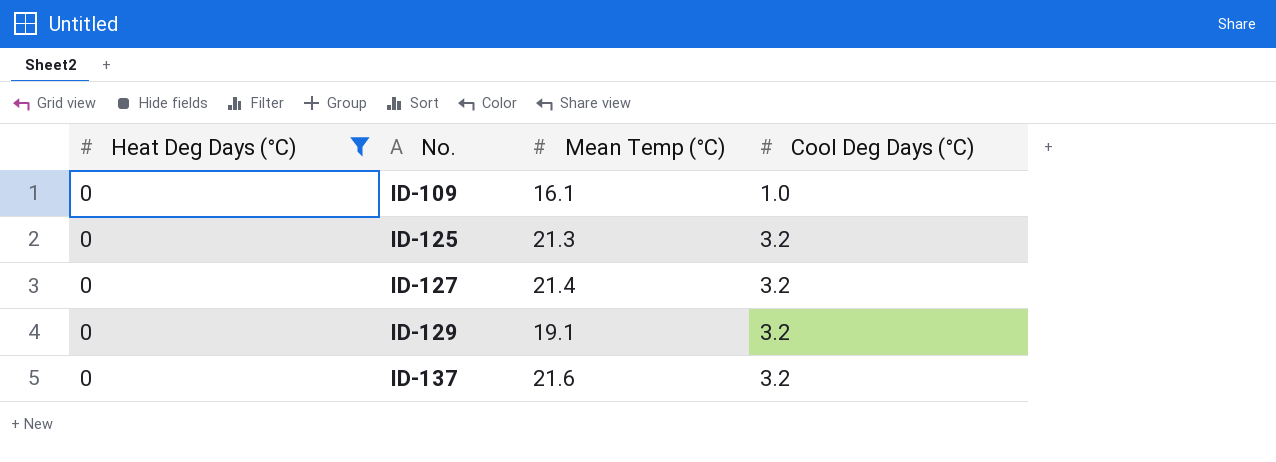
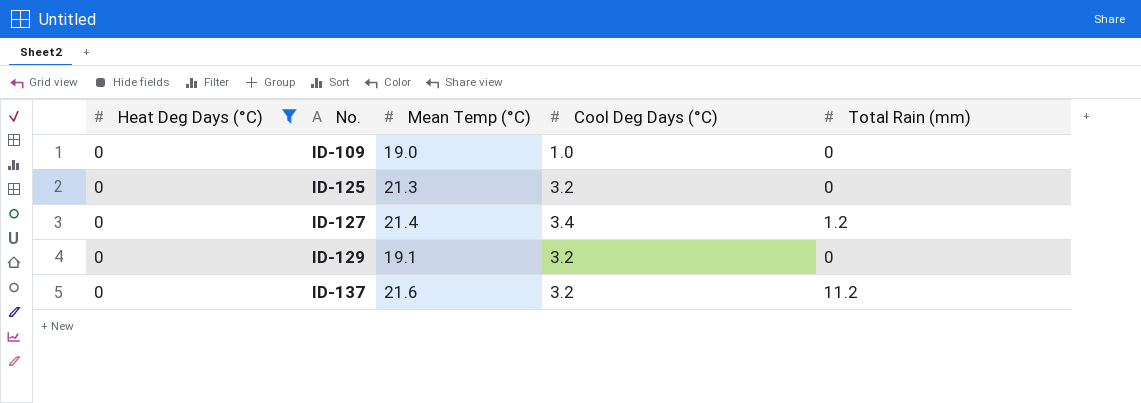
column Total Rain (mm) | position: none -> 5
ID-109 | Mean Temp (°C): 16.1 -> 19.0
ID-127 | Cool Deg Days (°C): 3.2 -> 3.4

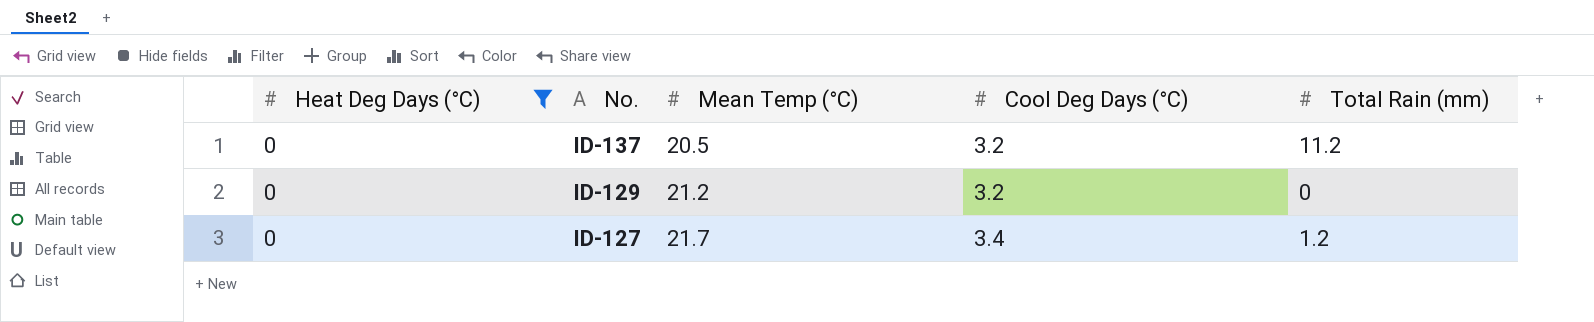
row order: No. ascending -> No. descending
row ID-109: 0 | 19.0 | 1.0 | 0 -> none
row ID-125: 0 | 21.3 | 3.2 | 0 -> none
ID-137 | Mean Temp (°C): 21.6 -> 20.5
ID-129 | Mean Temp (°C): 19.1 -> 21.2
ID-127 | Mean Temp (°C): 21.4 -> 21.7

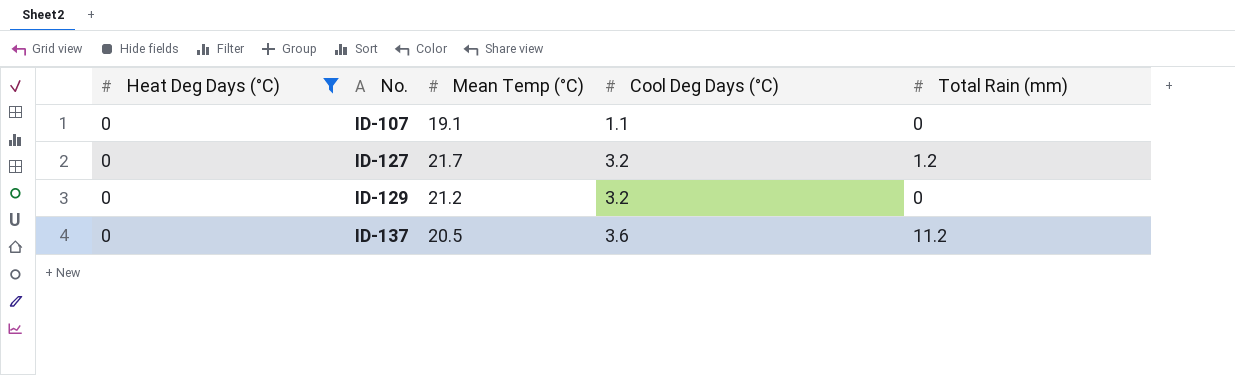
row order: No. descending -> No. ascending
row ID-107: none -> 0 | 19.1 | 1.1 | 0
ID-127 | Cool Deg Days (°C): 3.4 -> 3.2
ID-137 | Cool Deg Days (°C): 3.2 -> 3.6

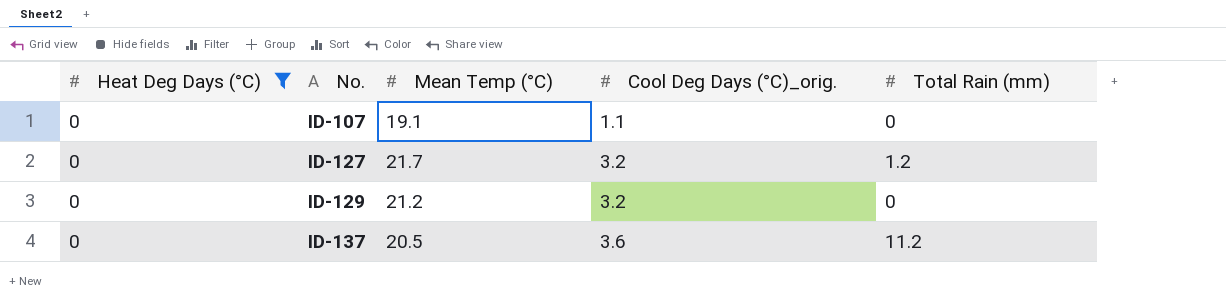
column name: Cool Deg Days (°C) -> Cool Deg Days (°C)_orig.

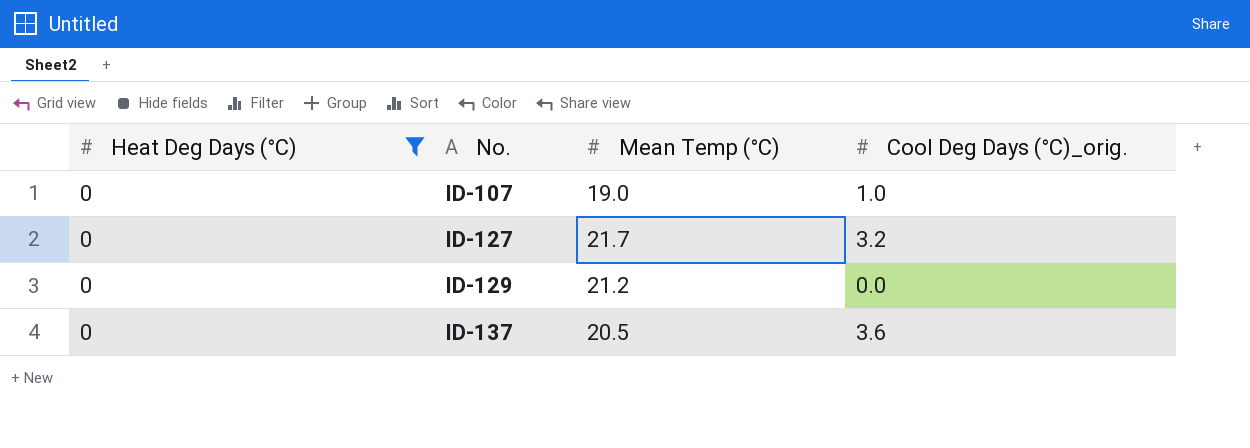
column Total Rain (mm) | position: 5 -> none
ID-107 | Mean Temp (°C): 19.1 -> 19.0
ID-107 | Cool Deg Days (°C)_orig.: 1.1 -> 1.0
ID-129 | Cool Deg Days (°C)_orig.: 3.2 -> 0.0

